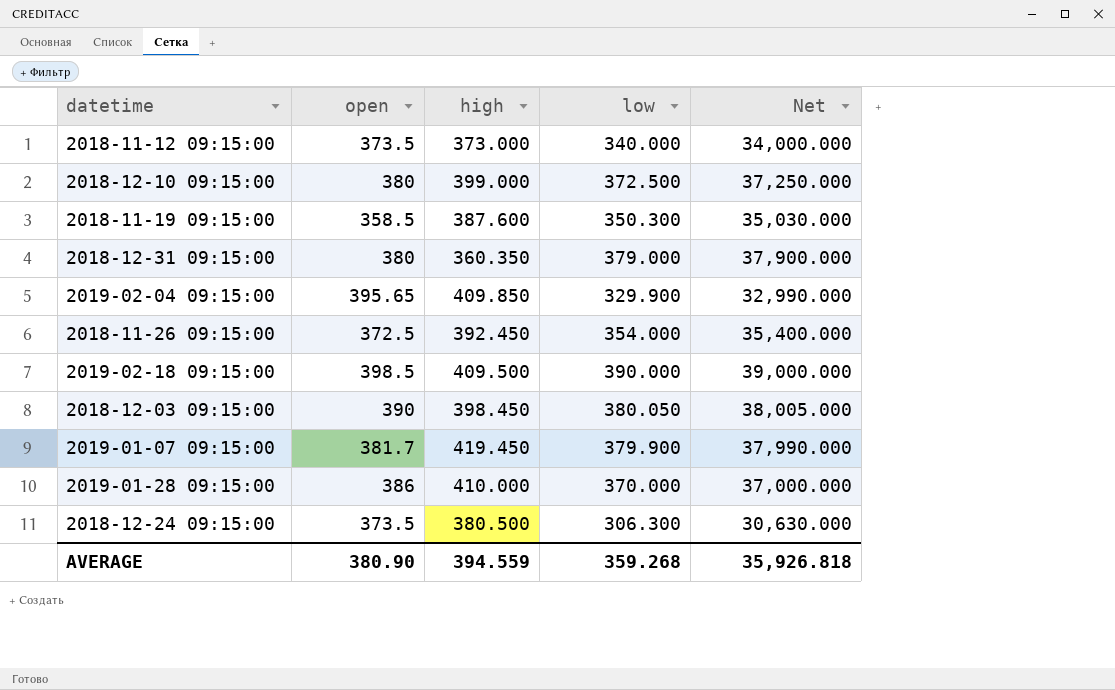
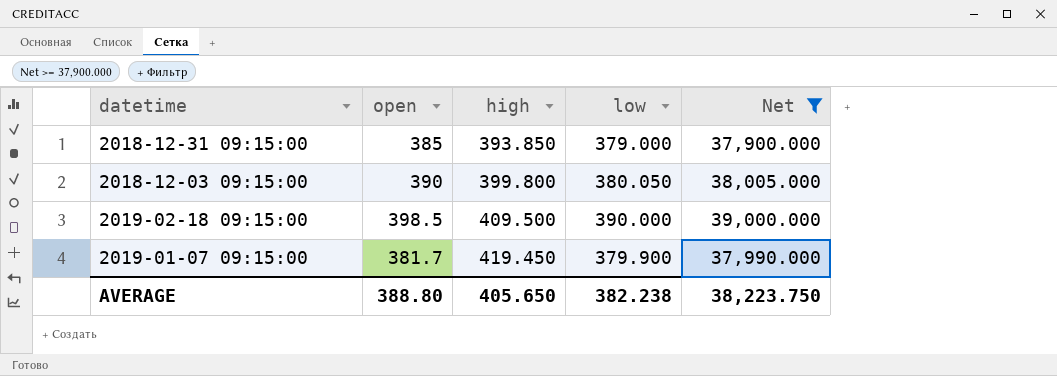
filter: none -> Net >= 37,900.000
row order: none -> high ascending
2018-12-31 09:15:00 | open: 380 -> 385
2018-12-31 09:15:00 | high: 360.350 -> 393.850
2018-12-03 09:15:00 | high: 398.450 -> 399.800
AVERAGE | open: 380.90 -> 388.80
AVERAGE | high: 394.559 -> 405.650
AVERAGE | low: 359.268 -> 382.238
AVERAGE | Net: 35,926.818 -> 38,223.750

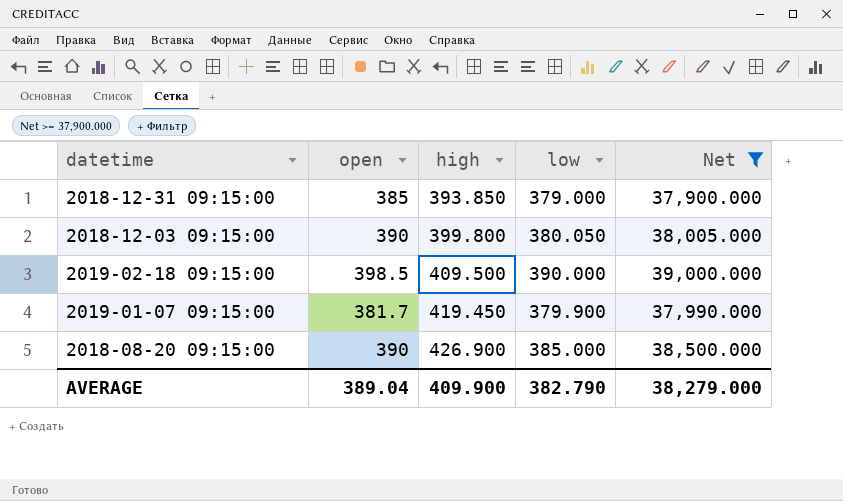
row 2018-08-20 09:15:00: none -> 390 | 426.900 | 385.000 | 38,500.000
AVERAGE | open: 388.80 -> 389.04
AVERAGE | high: 405.650 -> 409.900
AVERAGE | low: 382.238 -> 382.790
AVERAGE | Net: 38,223.750 -> 38,279.000

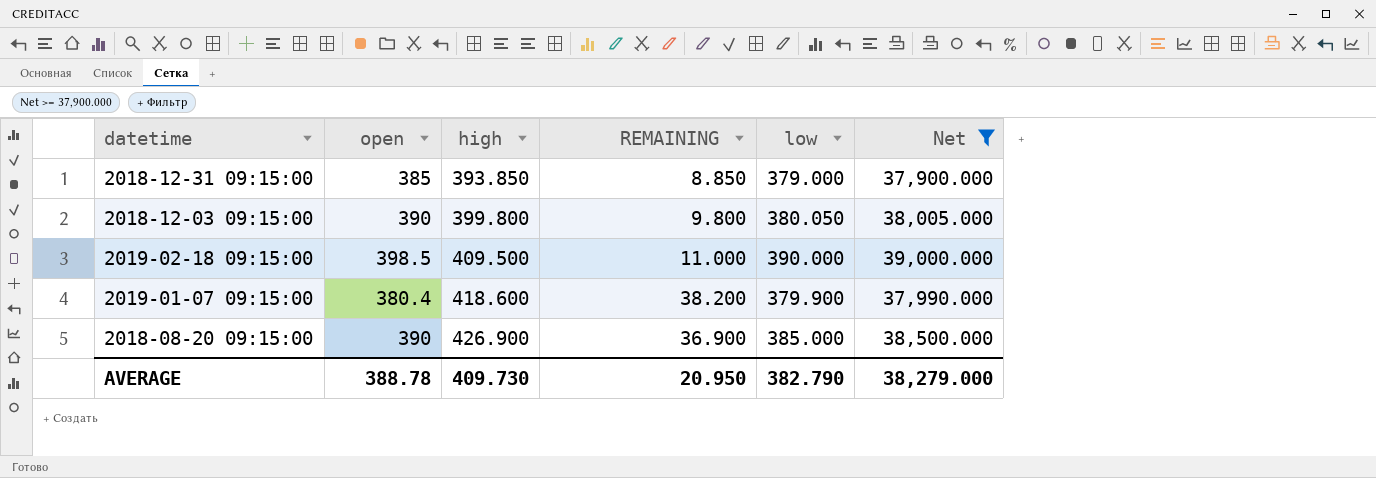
column REMAINING | formula: none -> [high] - [open]
2019-01-07 09:15:00 | open: 381.7 -> 380.4
2019-01-07 09:15:00 | high: 419.450 -> 418.600
AVERAGE | open: 389.04 -> 388.78
AVERAGE | high: 409.900 -> 409.730

